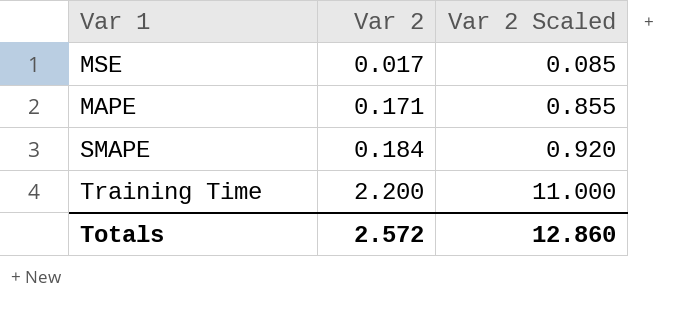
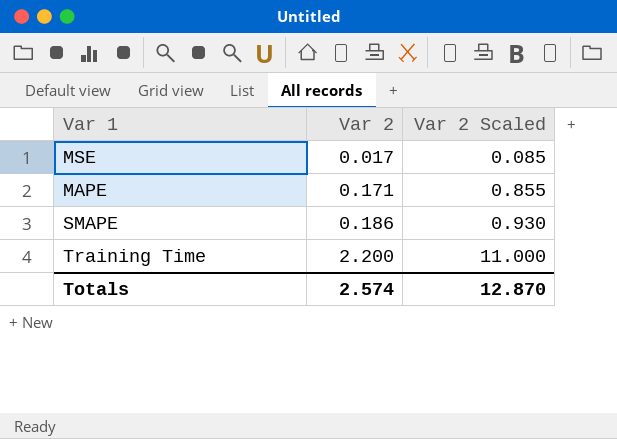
SMAPE | Var 2: 0.184 -> 0.186
SMAPE | Var 2 Scaled: 0.920 -> 0.930
Totals | Var 2: 2.572 -> 2.574
Totals | Var 2 Scaled: 12.860 -> 12.870

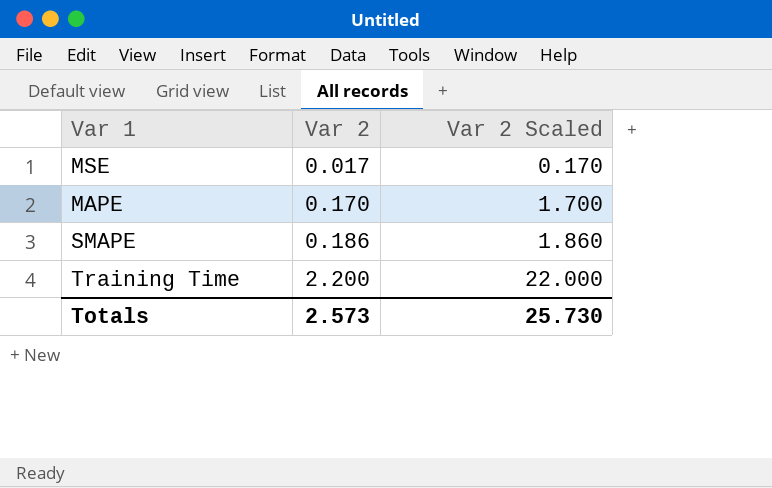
column Var 2 Scaled | formula: [Var 2] * 5 -> [Var 2] * 10
MAPE | Var 2: 0.171 -> 0.170
Totals | Var 2: 2.574 -> 2.573
Totals | Var 2 Scaled: 12.870 -> 25.730

